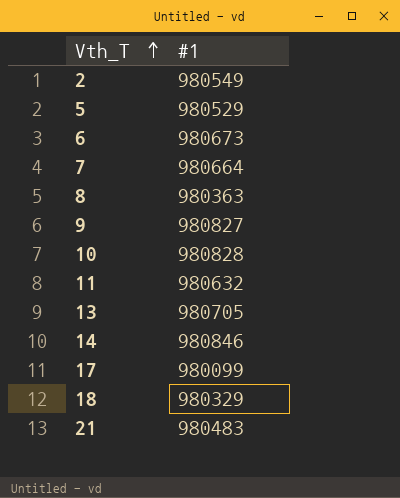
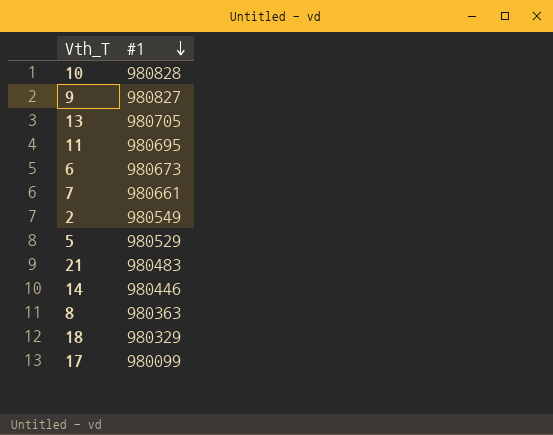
row order: Vth_T ascending -> #1 descending
11 | #1: 980632 -> 980695
7 | #1: 980664 -> 980661
14 | #1: 980846 -> 980446

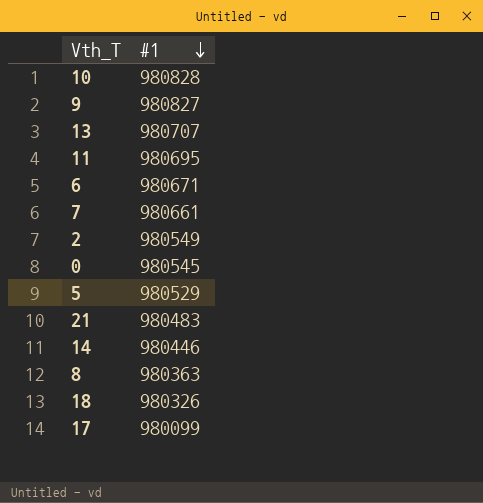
13 | #1: 980705 -> 980707
6 | #1: 980673 -> 980671
row 0: none -> 980545
18 | #1: 980329 -> 980326

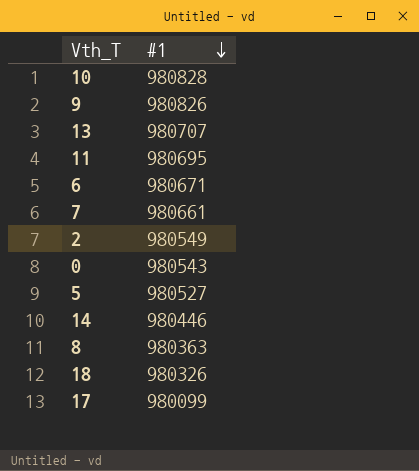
row 21: 980483 -> none
9 | #1: 980827 -> 980826
0 | #1: 980545 -> 980543
5 | #1: 980529 -> 980527

